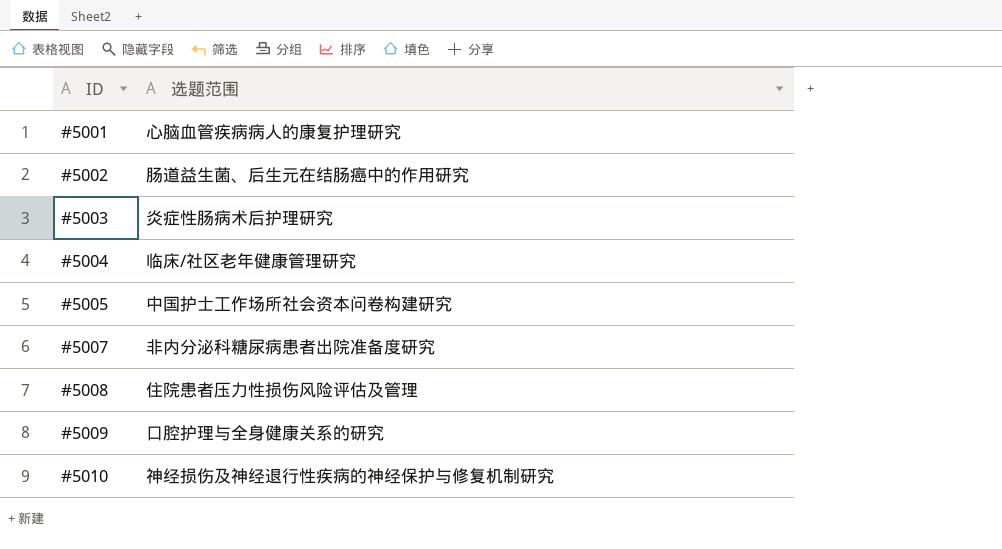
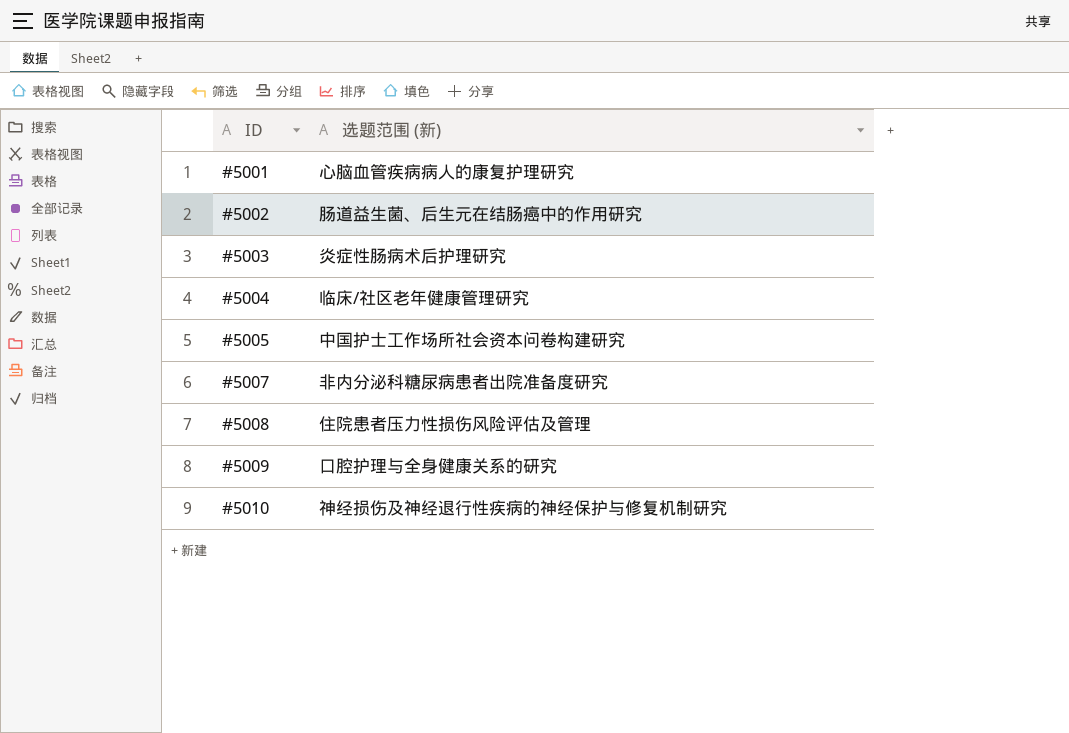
column name: 选题范围 -> 选题范围 (新)

